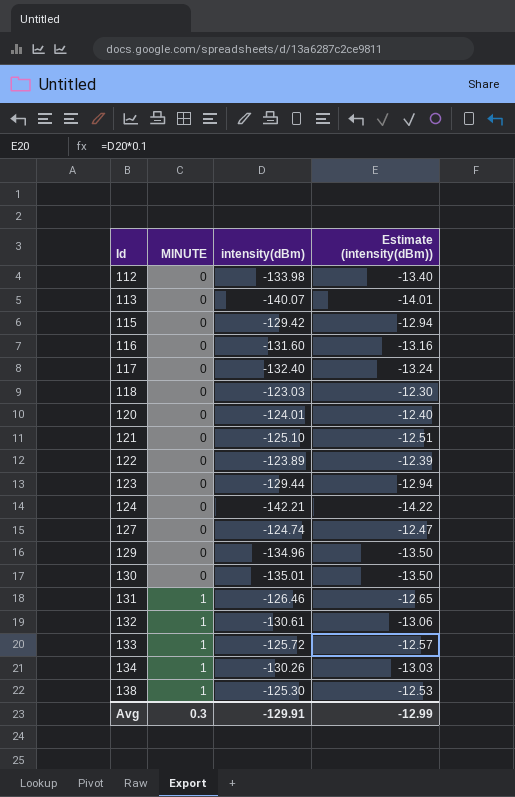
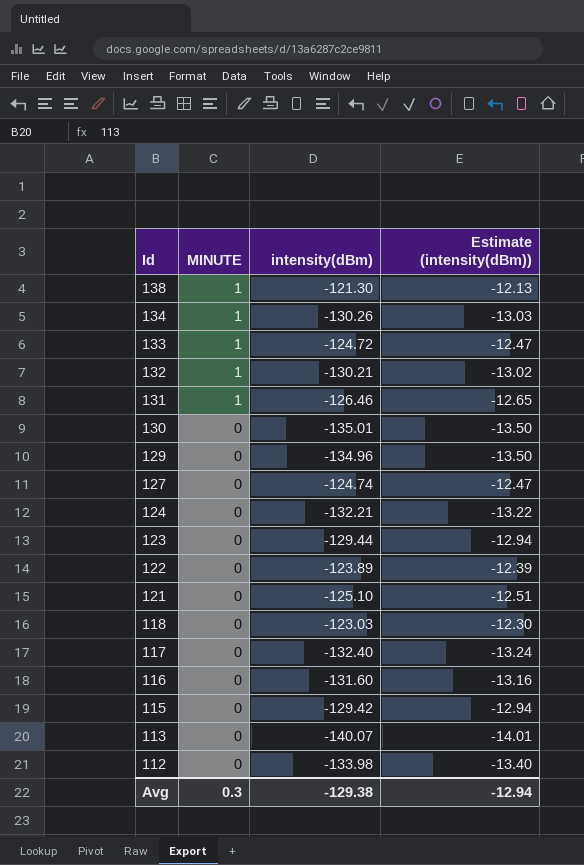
row order: Id ascending -> Id descending
row 120: 0 | -124.01 | -12.40 -> none
138 | intensity(dBm): -125.30 -> -121.30
138 | Estimate (intensity(dBm)): -12.53 -> -12.13
133 | intensity(dBm): -125.72 -> -124.72
133 | Estimate (intensity(dBm)): -12.57 -> -12.47
132 | intensity(dBm): -130.61 -> -130.21
132 | Estimate (intensity(dBm)): -13.06 -> -13.02
124 | intensity(dBm): -142.21 -> -132.21
124 | Estimate (intensity(dBm)): -14.22 -> -13.22
Avg | intensity(dBm): -129.91 -> -129.38
Avg | Estimate (intensity(dBm)): -12.99 -> -12.94

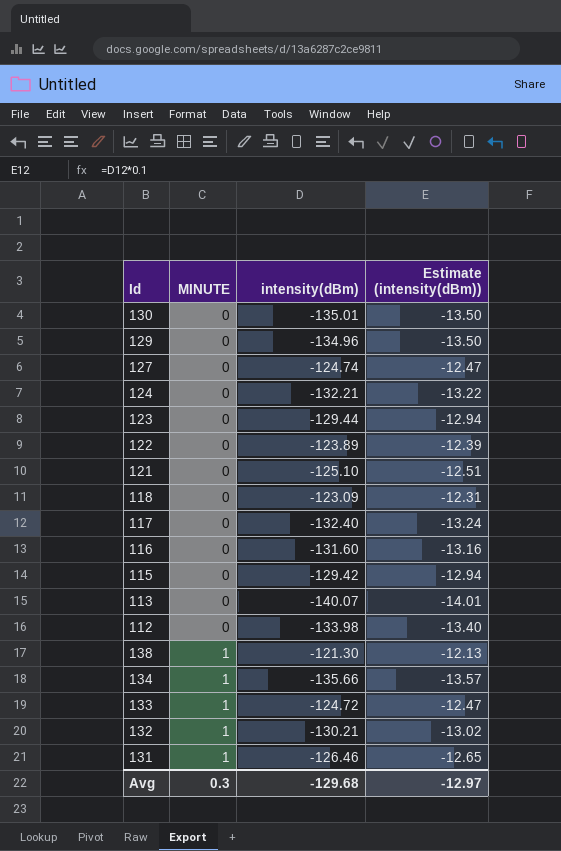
row order: Id descending -> MINUTE ascending
118 | intensity(dBm): -123.03 -> -123.09
118 | Estimate (intensity(dBm)): -12.30 -> -12.31
134 | intensity(dBm): -130.26 -> -135.66
134 | Estimate (intensity(dBm)): -13.03 -> -13.57
Avg | intensity(dBm): -129.38 -> -129.68
Avg | Estimate (intensity(dBm)): -12.94 -> -12.97

